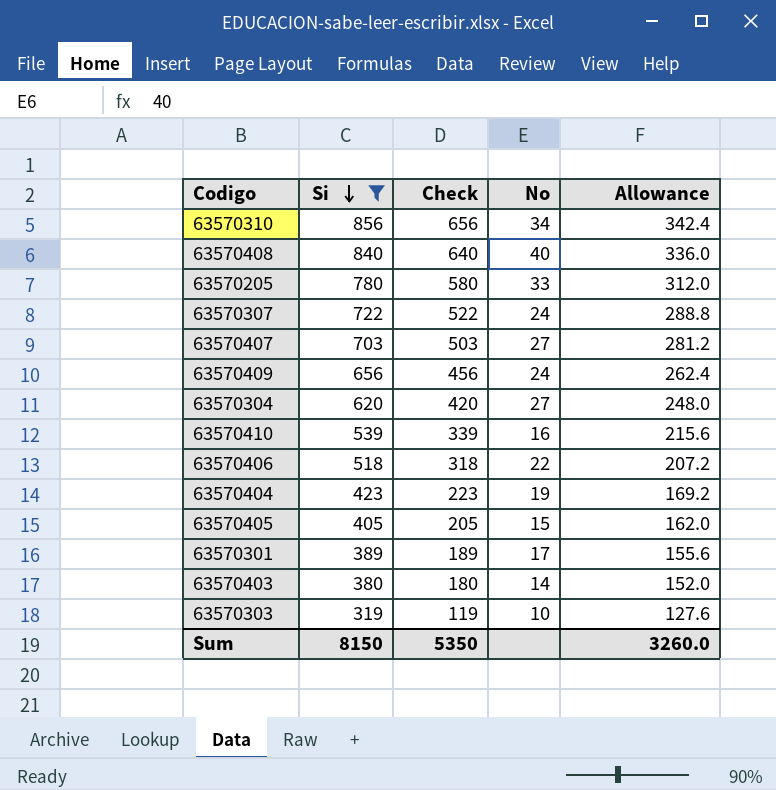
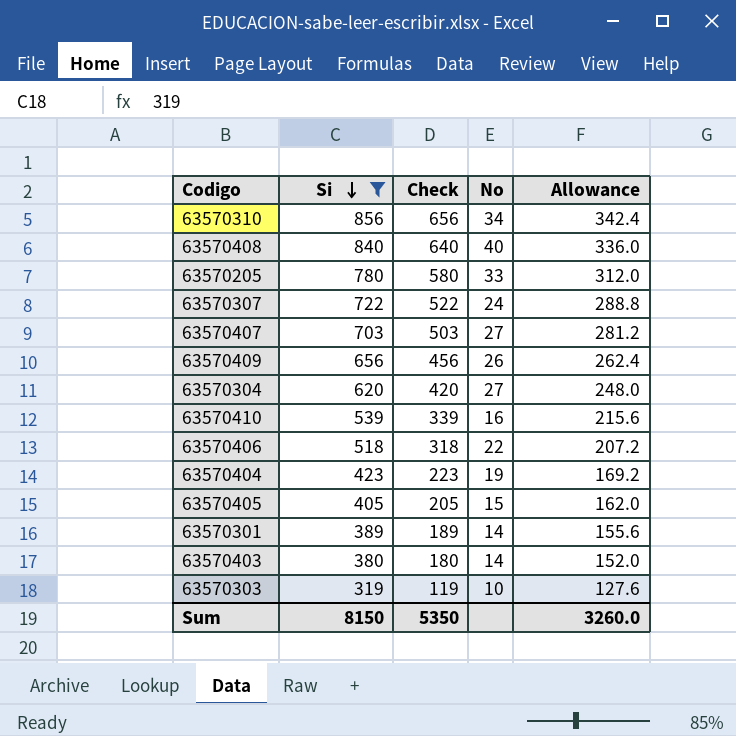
63570409 | No: 24 -> 26
63570301 | No: 17 -> 14

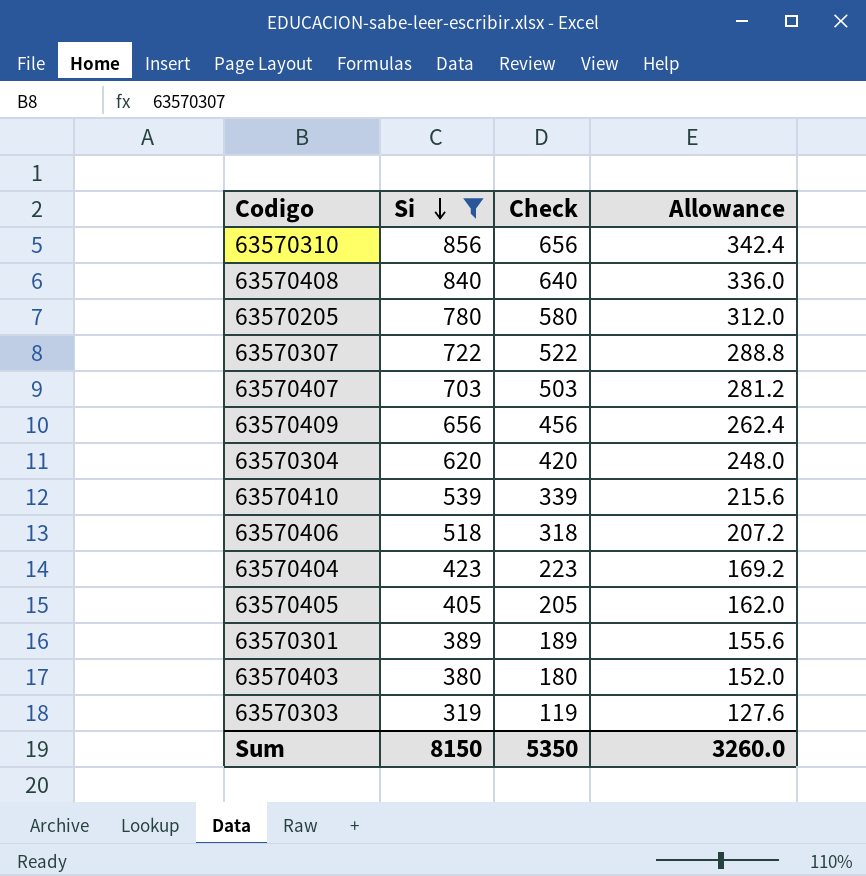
column No | position: 4 -> none

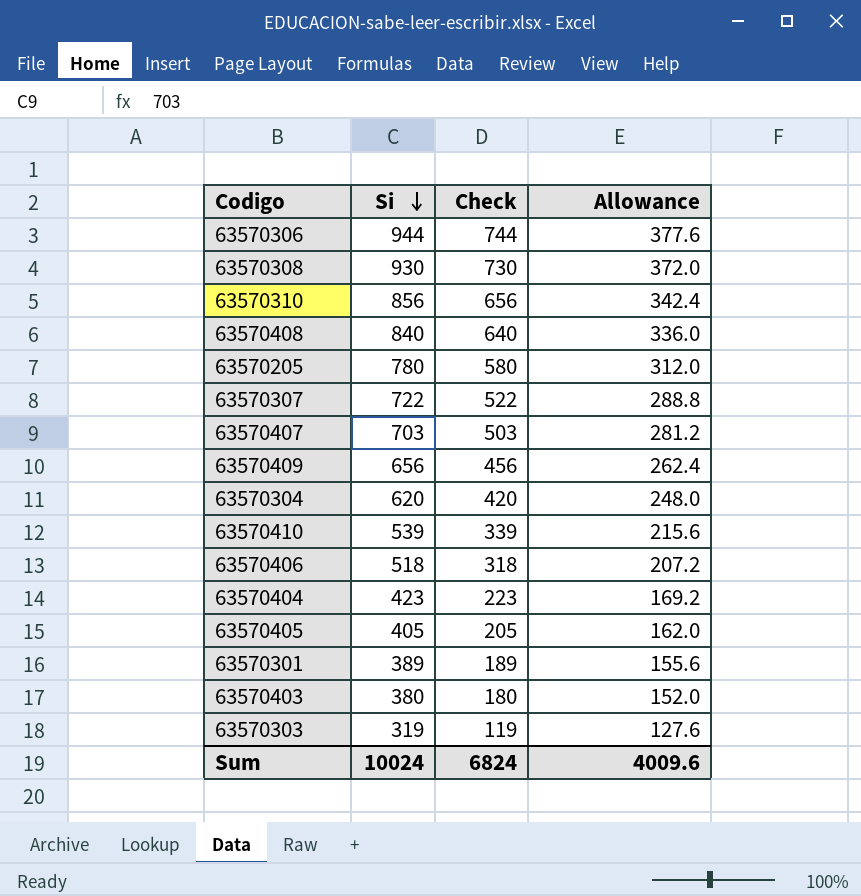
filter: Si <= 856 -> none
Sum | Si: 8150 -> 10024
Sum | Check: 5350 -> 6824
Sum | Allowance: 3260.0 -> 4009.6

